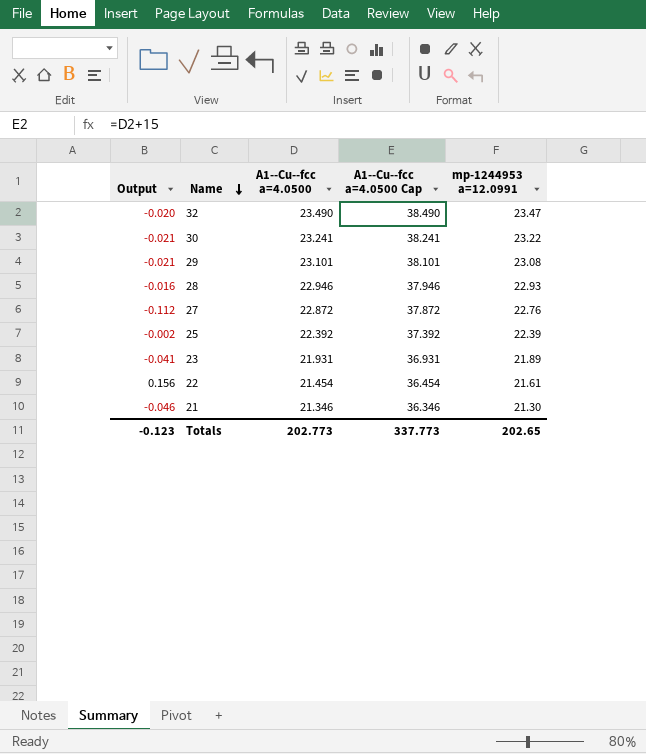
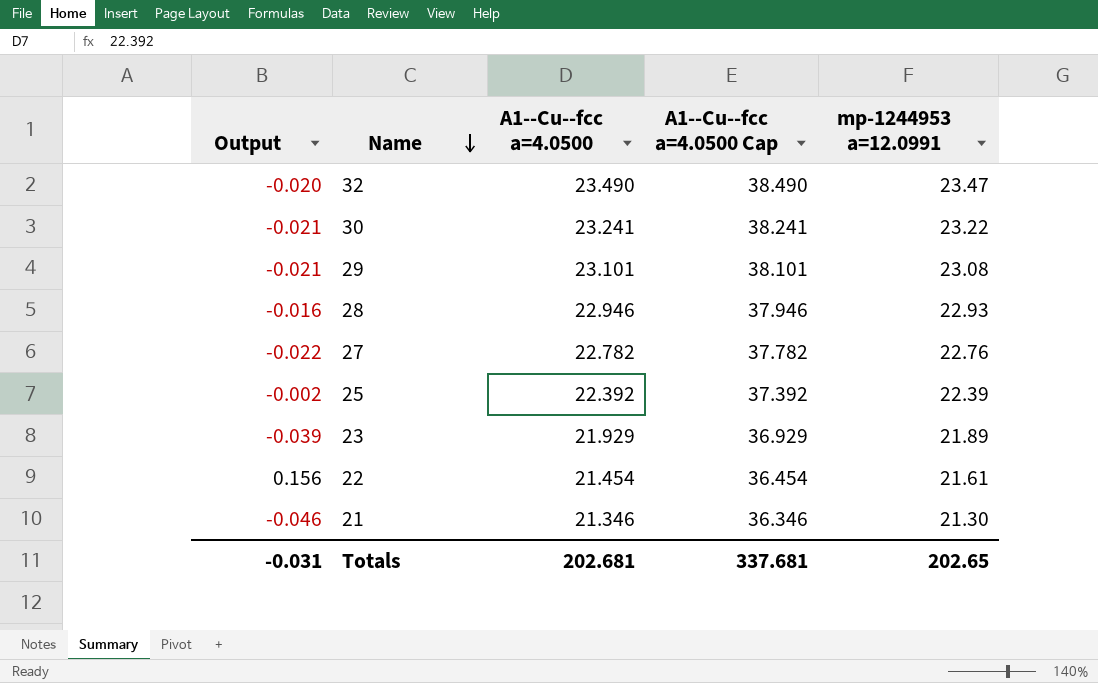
27 | Output: -0.112 -> -0.022
27 | A1--Cu--fcc a=4.0500: 22.872 -> 22.782
27 | A1--Cu--fcc a=4.0500 Cap: 37.872 -> 37.782
23 | Output: -0.041 -> -0.039
23 | A1--Cu--fcc a=4.0500: 21.931 -> 21.929
23 | A1--Cu--fcc a=4.0500 Cap: 36.931 -> 36.929
Totals | Output: -0.123 -> -0.031
Totals | A1--Cu--fcc a=4.0500: 202.773 -> 202.681
Totals | A1--Cu--fcc a=4.0500 Cap: 337.773 -> 337.681

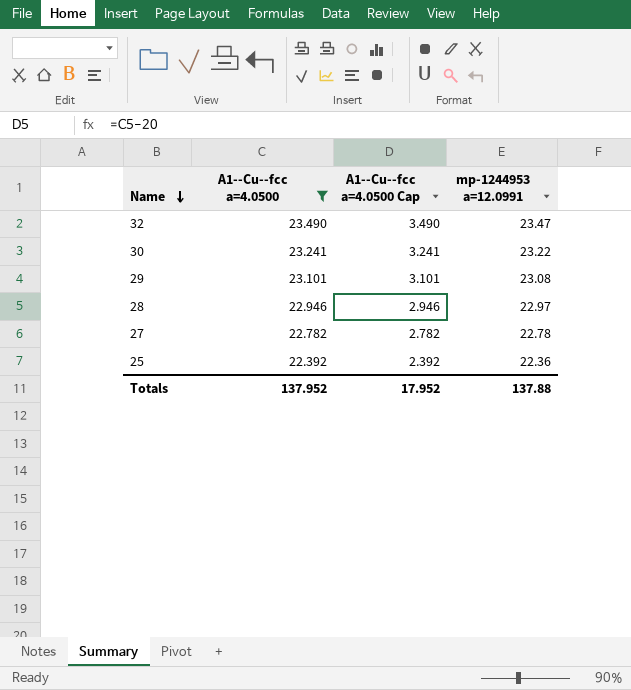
filter: none -> A1--Cu--fcc a=4.0500 >= 22.392
column Output | formula: [mp-1244953 a=12.0991] - [A1--Cu--fcc a=4.0500] -> none
column A1--Cu--fcc a=4.0500 Cap | formula: [A1--Cu--fcc a=4.0500] + 15 -> [A1--Cu--fcc a=4.0500] - 20
28 | mp-1244953 a=12.0991: 22.93 -> 22.97
27 | mp-1244953 a=12.0991: 22.76 -> 22.78
25 | mp-1244953 a=12.0991: 22.39 -> 22.36
Totals | A1--Cu--fcc a=4.0500: 202.681 -> 137.952
Totals | A1--Cu--fcc a=4.0500 Cap: 337.681 -> 17.952
Totals | mp-1244953 a=12.0991: 202.65 -> 137.88

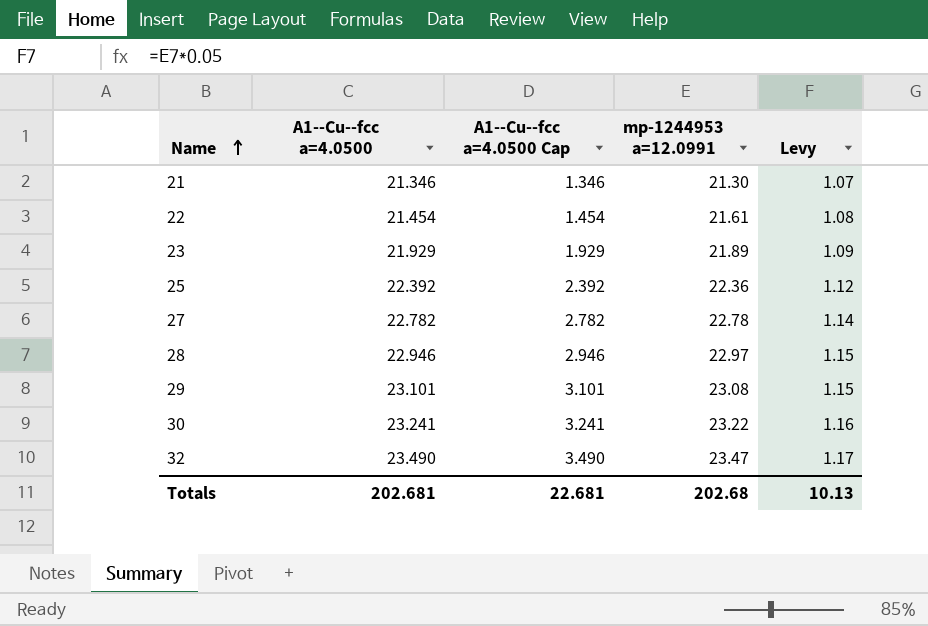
filter: A1--Cu--fcc a=4.0500 >= 22.392 -> none
row order: Name descending -> Name ascending
column Levy | formula: none -> [mp-1244953 a=12.0991] * 0.05
Totals | A1--Cu--fcc a=4.0500: 137.952 -> 202.681
Totals | A1--Cu--fcc a=4.0500 Cap: 17.952 -> 22.681
Totals | mp-1244953 a=12.0991: 137.88 -> 202.68

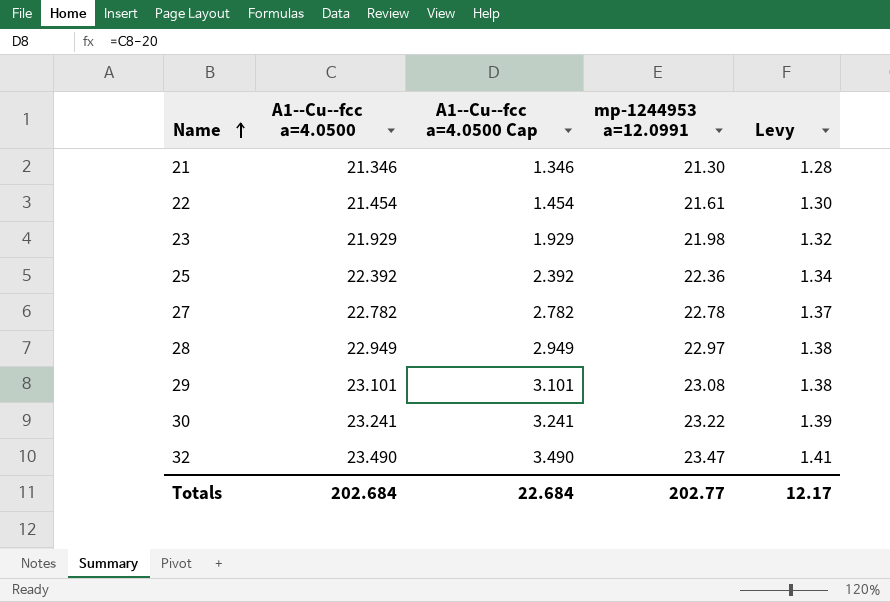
column Levy | formula: [mp-1244953 a=12.0991] * 0.05 -> [mp-1244953 a=12.0991] * 0.06
23 | mp-1244953 a=12.0991: 21.89 -> 21.98
28 | A1--Cu--fcc a=4.0500: 22.946 -> 22.949
28 | A1--Cu--fcc a=4.0500 Cap: 2.946 -> 2.949
Totals | A1--Cu--fcc a=4.0500: 202.681 -> 202.684
Totals | A1--Cu--fcc a=4.0500 Cap: 22.681 -> 22.684
Totals | mp-1244953 a=12.0991: 202.68 -> 202.77
Totals | Levy: 10.13 -> 12.17

